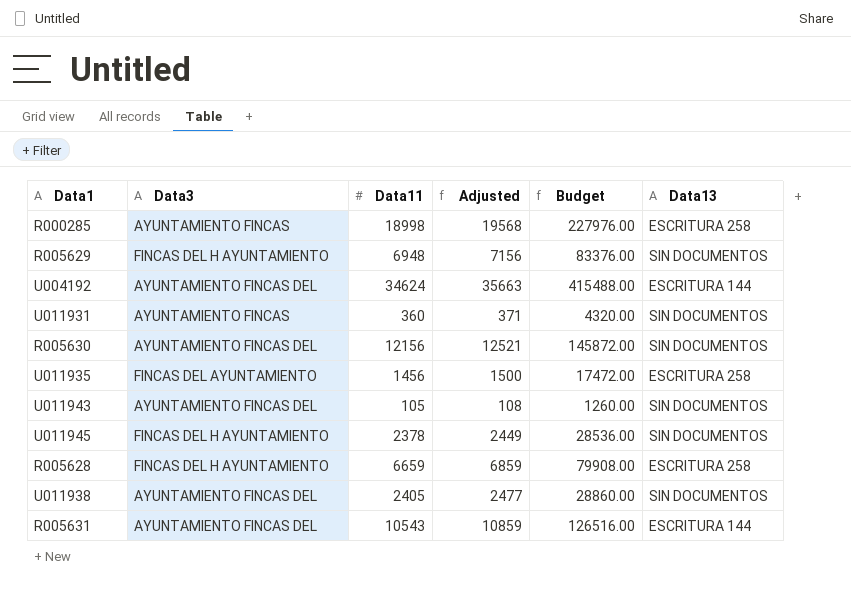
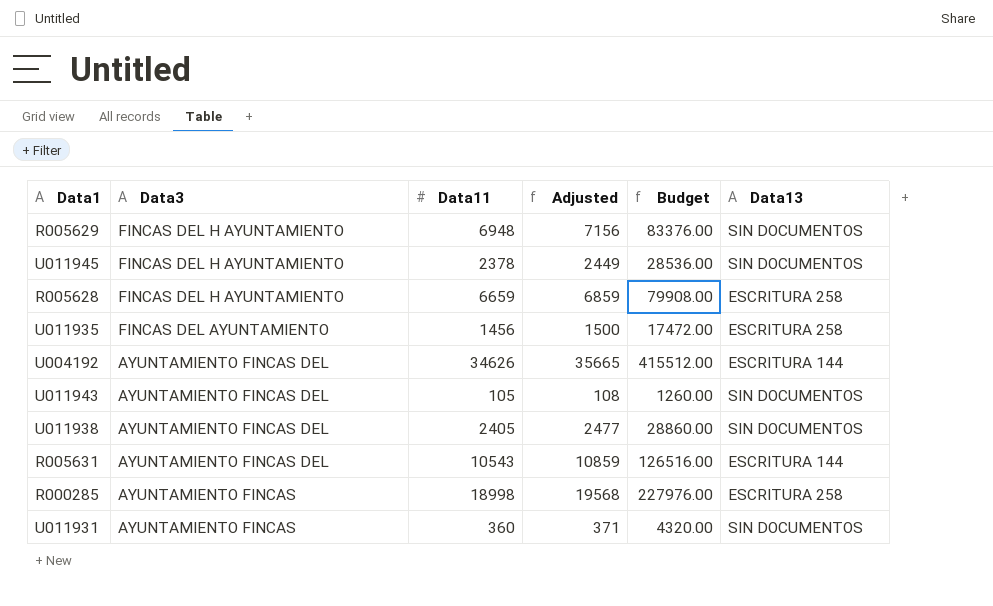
row order: none -> Data3 descending
row R005630: AYUNTAMIENTO FINCAS DEL | 12156 | 12521 | 145872.00 | SIN DOCUMENTOS -> none
U004192 | Data11: 34624 -> 34626
U004192 | Adjusted: 35663 -> 35665
U004192 | Budget: 415488.00 -> 415512.00

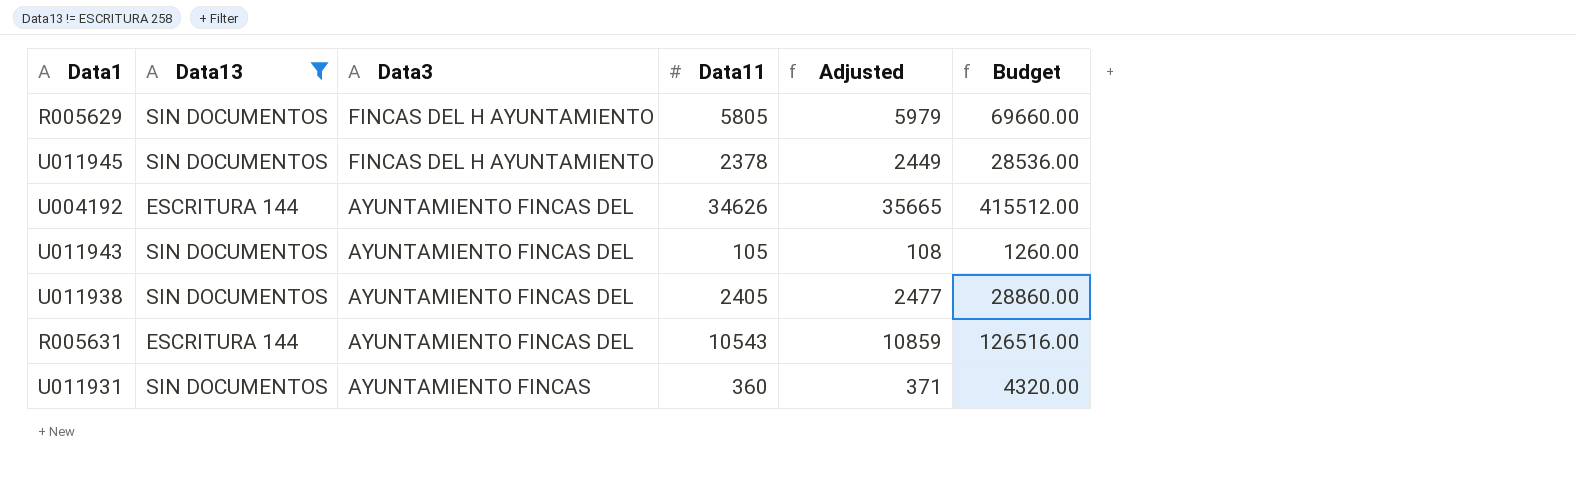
filter: none -> Data13 != ESCRITURA 258
column Data13 | position: 6 -> 2
R005629 | Data11: 6948 -> 5805
R005629 | Adjusted: 7156 -> 5979
R005629 | Budget: 83376.00 -> 69660.00

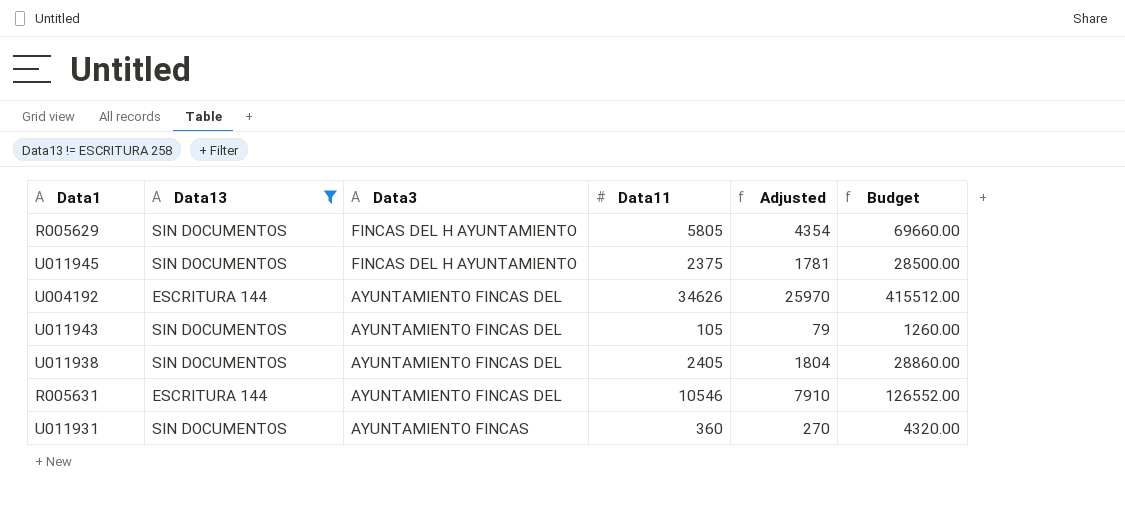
column Adjusted | formula: [Data11] * 1.03 -> [Data11] * 0.75
U011945 | Data11: 2378 -> 2375
U011945 | Budget: 28536.00 -> 28500.00
R005631 | Data11: 10543 -> 10546
R005631 | Budget: 126516.00 -> 126552.00

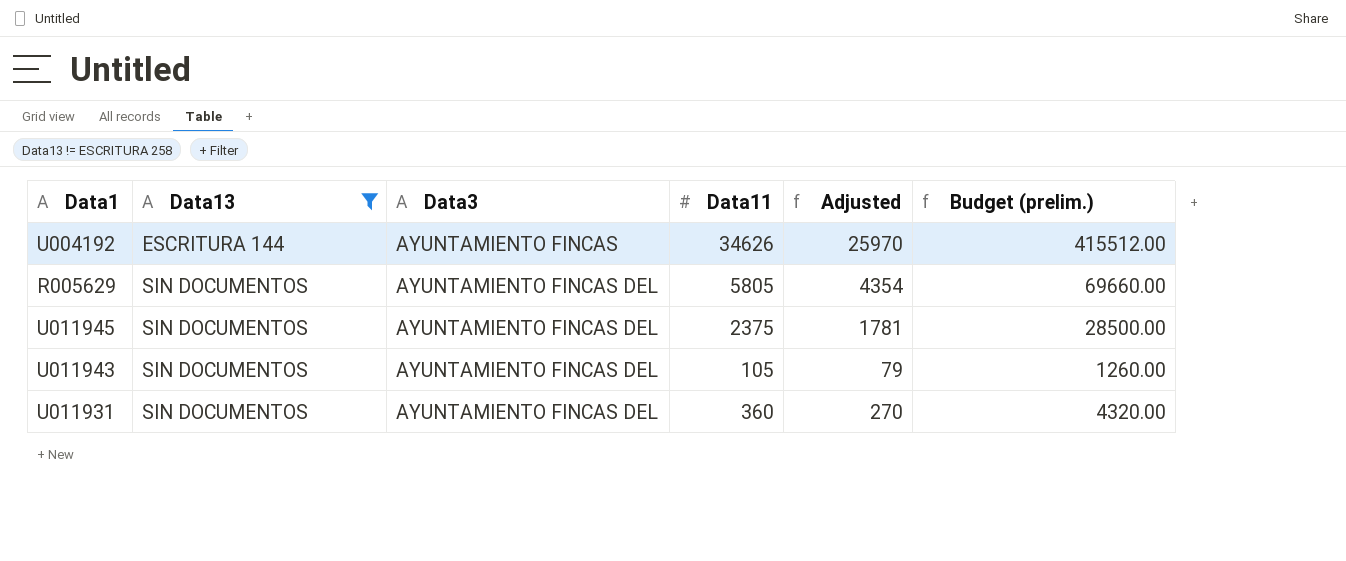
row order: Data3 descending -> Data13 ascending
column name: Budget -> Budget (prelim.)
row U011938: SIN DOCUMENTOS | AYUNTAMIENTO FINCAS DEL | 2405 | 1804 | 28860.00 -> none
row R005631: ESCRITURA 144 | AYUNTAMIENTO FINCAS DEL | 10546 | 7910 | 126552.00 -> none
U004192 | Data3: AYUNTAMIENTO FINCAS DEL -> AYUNTAMIENTO FINCAS
R005629 | Data3: FINCAS DEL H AYUNTAMIENTO -> AYUNTAMIENTO FINCAS DEL
U011945 | Data3: FINCAS DEL H AYUNTAMIENTO -> AYUNTAMIENTO FINCAS DEL
U011931 | Data3: AYUNTAMIENTO FINCAS -> AYUNTAMIENTO FINCAS DEL

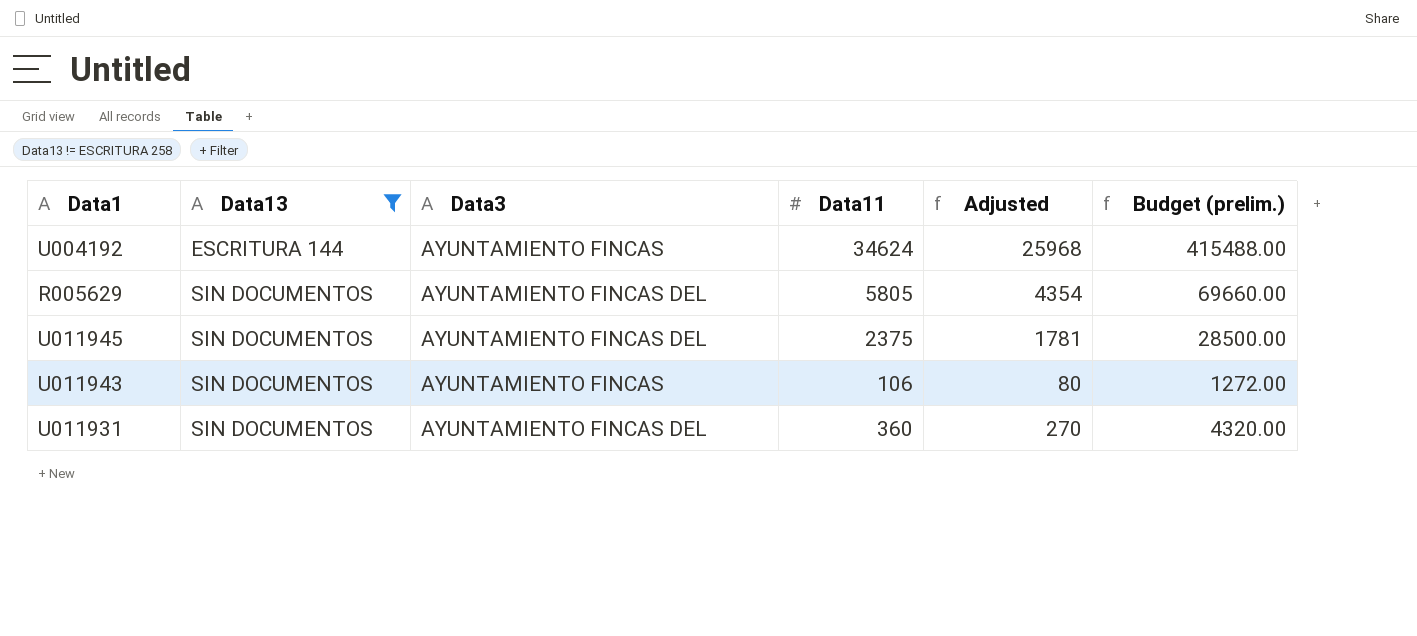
U004192 | Data11: 34626 -> 34624
U004192 | Adjusted: 25970 -> 25968
U004192 | Budget (prelim.): 415512.00 -> 415488.00
U011943 | Data3: AYUNTAMIENTO FINCAS DEL -> AYUNTAMIENTO FINCAS
U011943 | Data11: 105 -> 106
U011943 | Adjusted: 79 -> 80
U011943 | Budget (prelim.): 1260.00 -> 1272.00

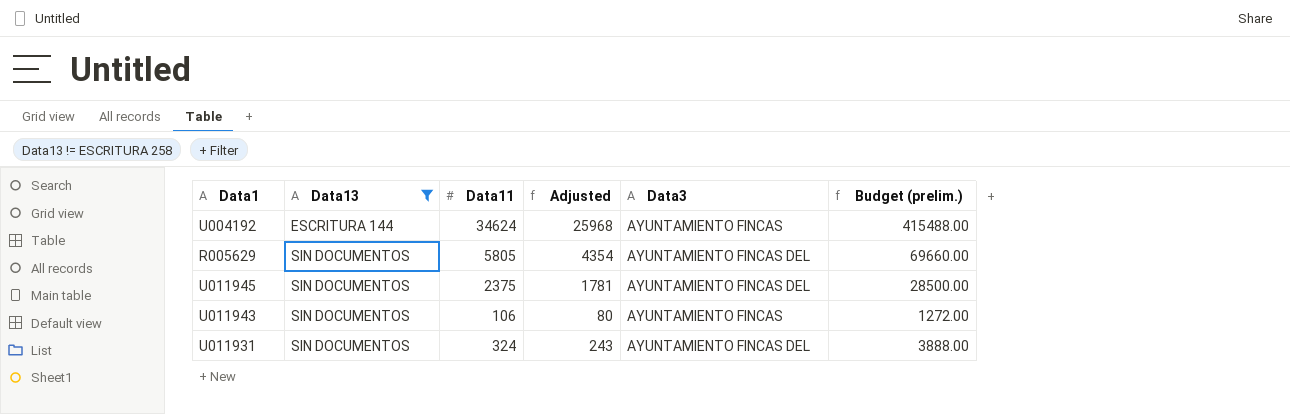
column Data3 | position: 3 -> 5
U011931 | Data11: 360 -> 324
U011931 | Adjusted: 270 -> 243
U011931 | Budget (prelim.): 4320.00 -> 3888.00

